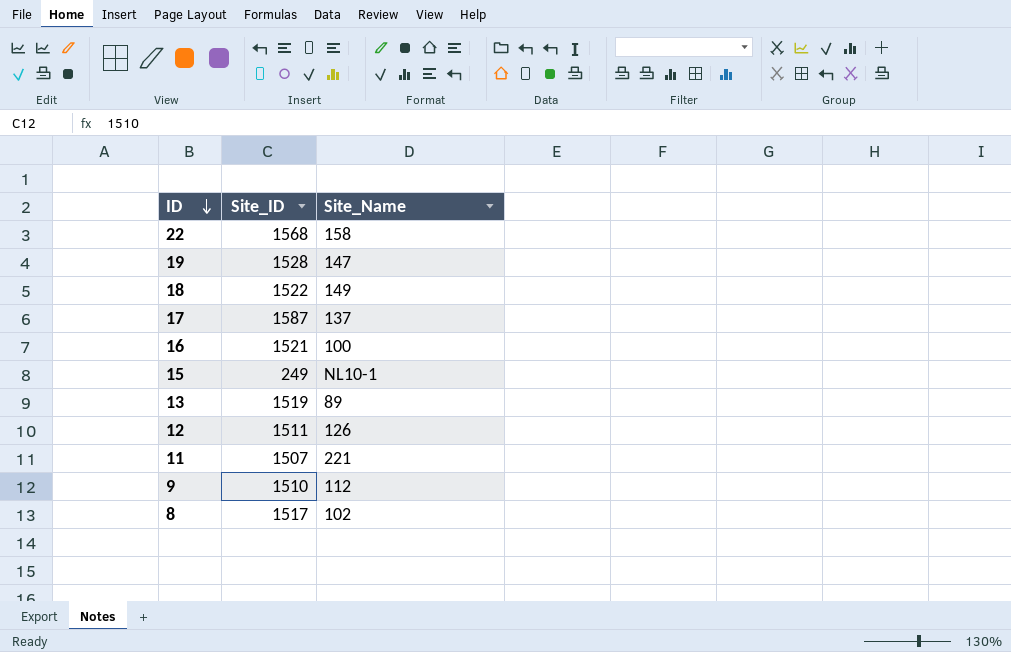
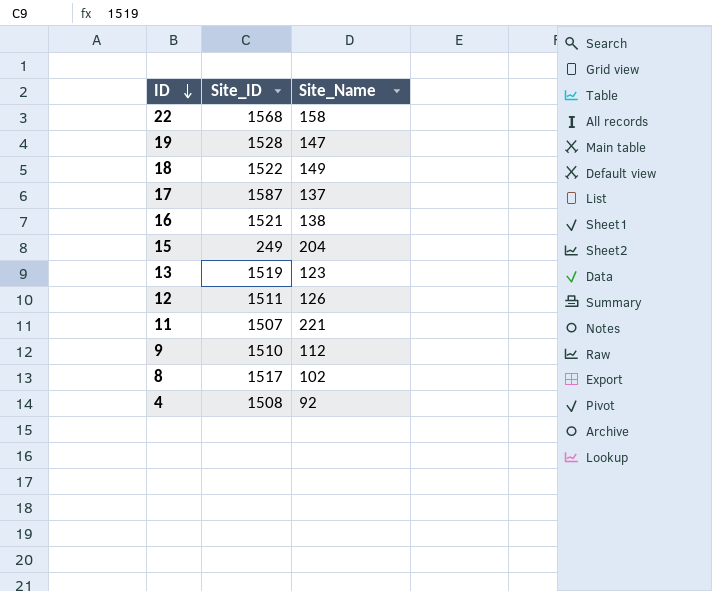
16 | Site_Name: 100 -> 138
15 | Site_Name: NL10-1 -> 204
13 | Site_Name: 89 -> 123
row 4: none -> 1508 | 92

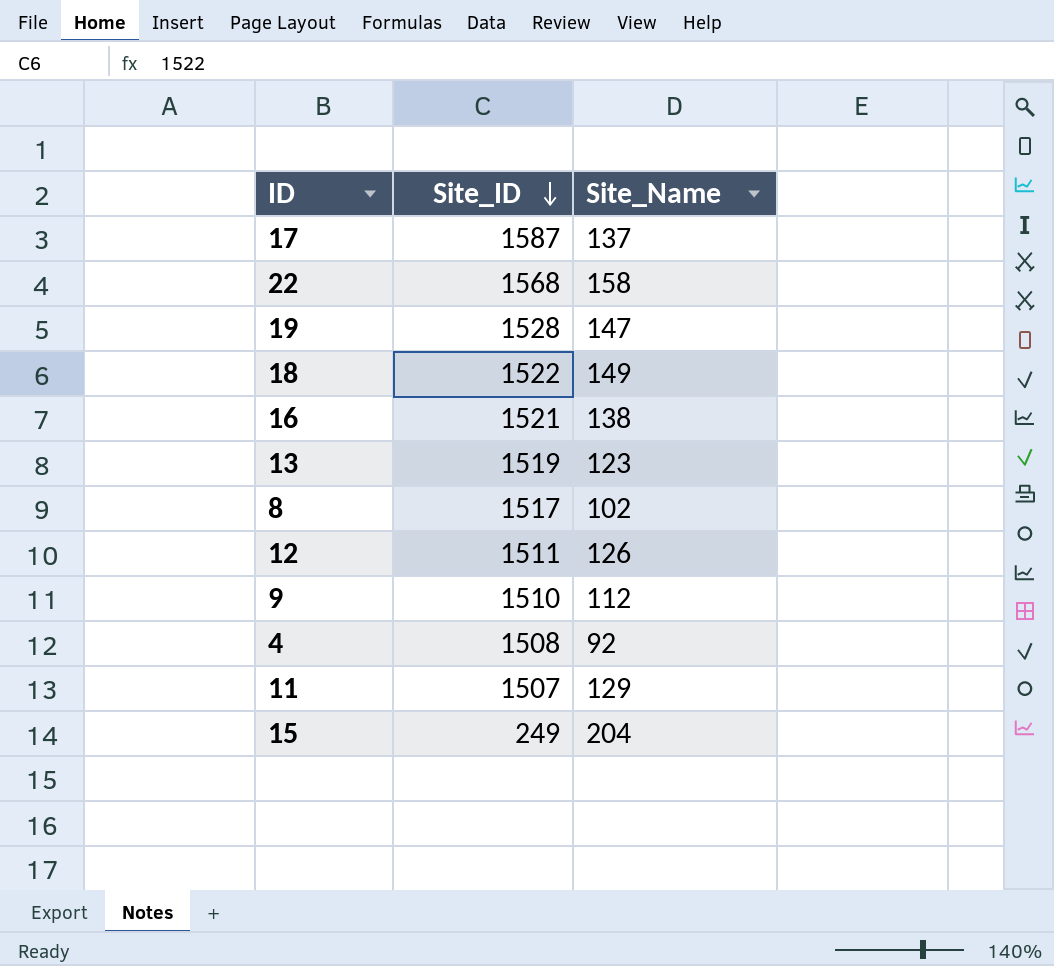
row order: ID descending -> Site_ID descending
11 | Site_Name: 221 -> 129

